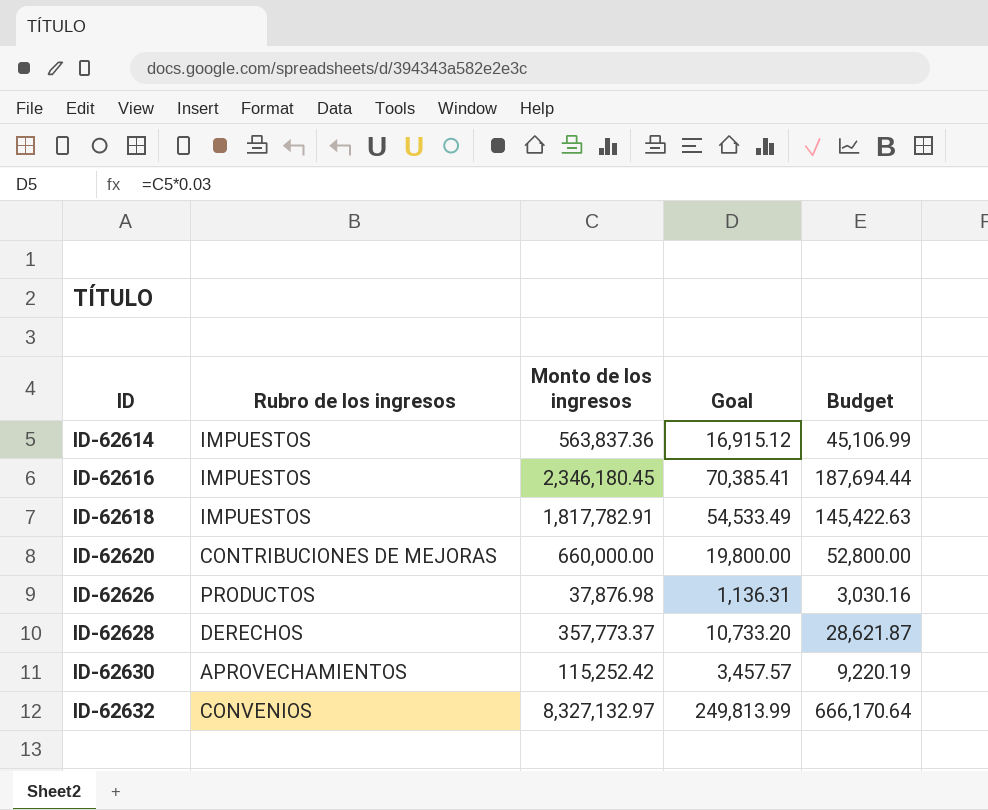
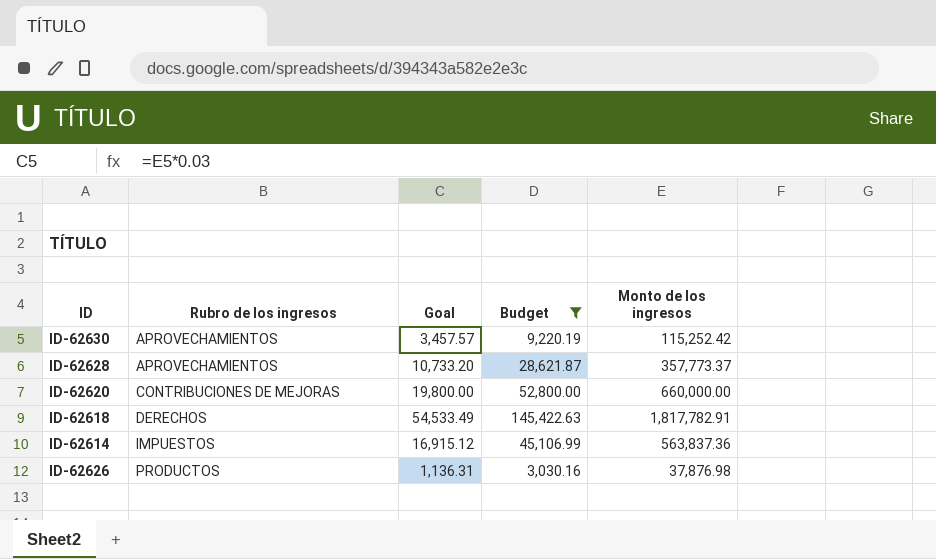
filter: none -> Budget <= 145,422.63
row order: ID ascending -> Rubro de los ingresos ascending
column Monto de los ingresos | position: 3 -> 5
ID-62628 | Rubro de los ingresos: DERECHOS -> APROVECHAMIENTOS
ID-62618 | Rubro de los ingresos: IMPUESTOS -> DERECHOS

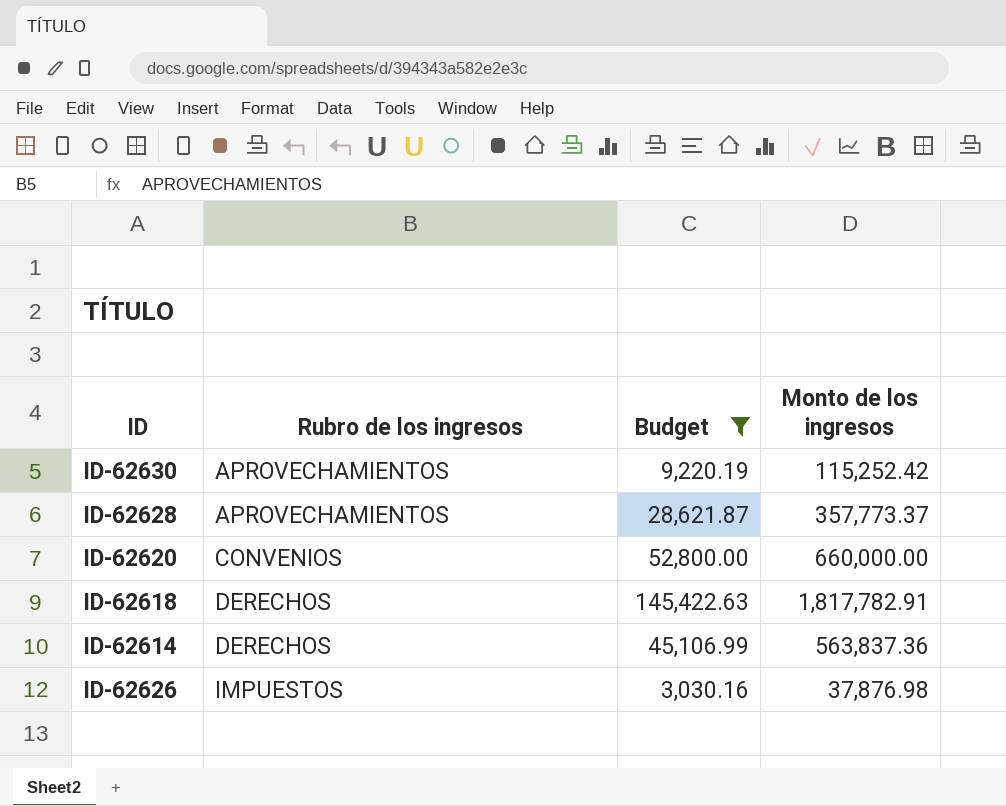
column Goal | formula: [Monto de los ingresos] * 0.03 -> none
ID-62620 | Rubro de los ingresos: CONTRIBUCIONES DE MEJORAS -> CONVENIOS
ID-62614 | Rubro de los ingresos: IMPUESTOS -> DERECHOS
ID-62626 | Rubro de los ingresos: PRODUCTOS -> IMPUESTOS

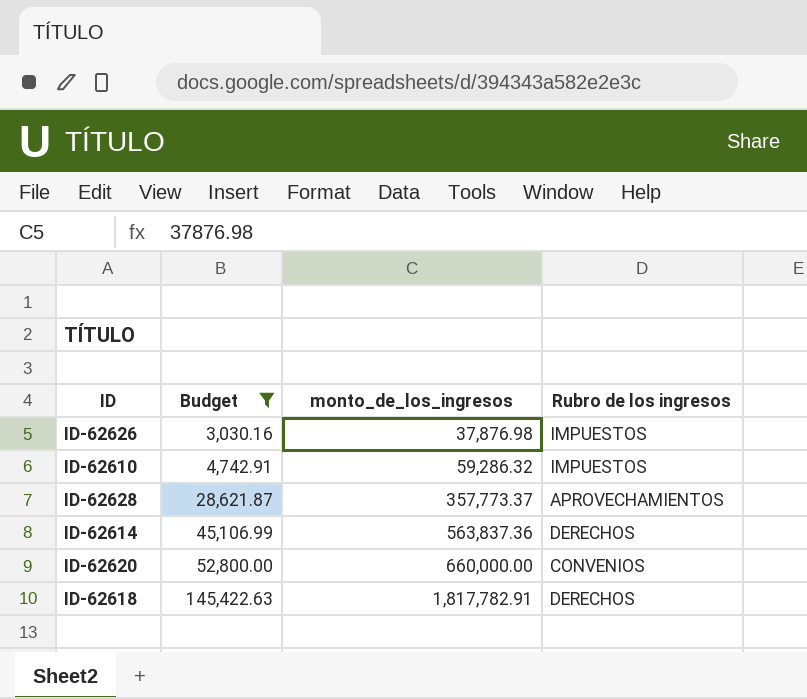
row order: Rubro de los ingresos ascending -> Budget ascending
column name: Monto de los ingresos -> monto_de_los_ingresos
column Rubro de los ingresos | position: 2 -> 4
row ID-62630: APROVECHAMIENTOS | 9,220.19 | 115,252.42 -> none
row ID-62610: none -> 4,742.91 | 59,286.32 | IMPUESTOS

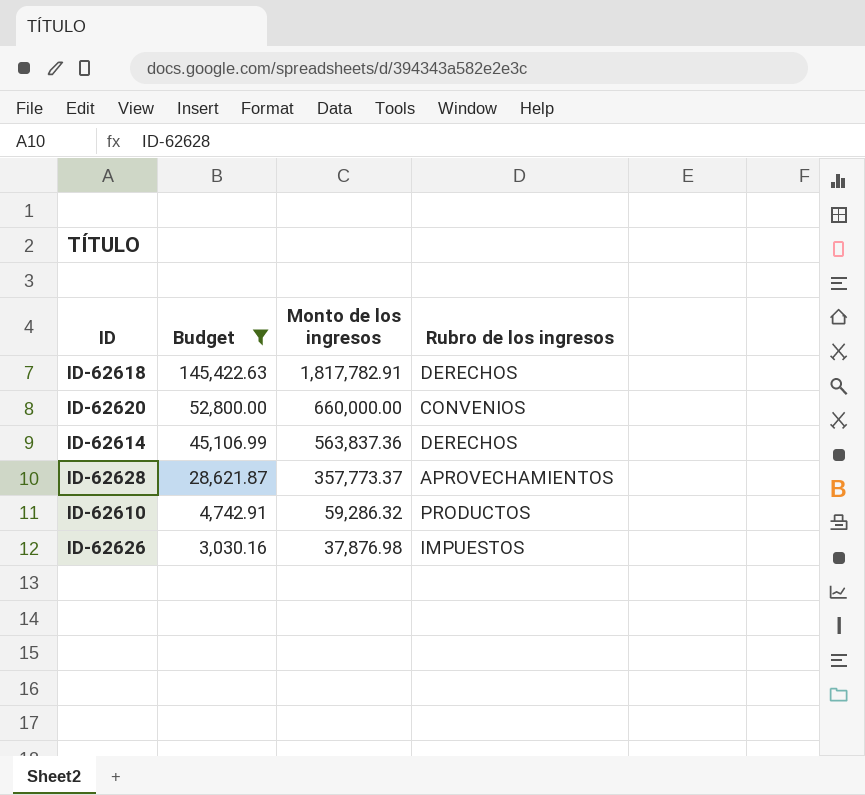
row order: Budget ascending -> Budget descending
column name: monto_de_los_ingresos -> Monto de los ingresos
ID-62610 | Rubro de los ingresos: IMPUESTOS -> PRODUCTOS

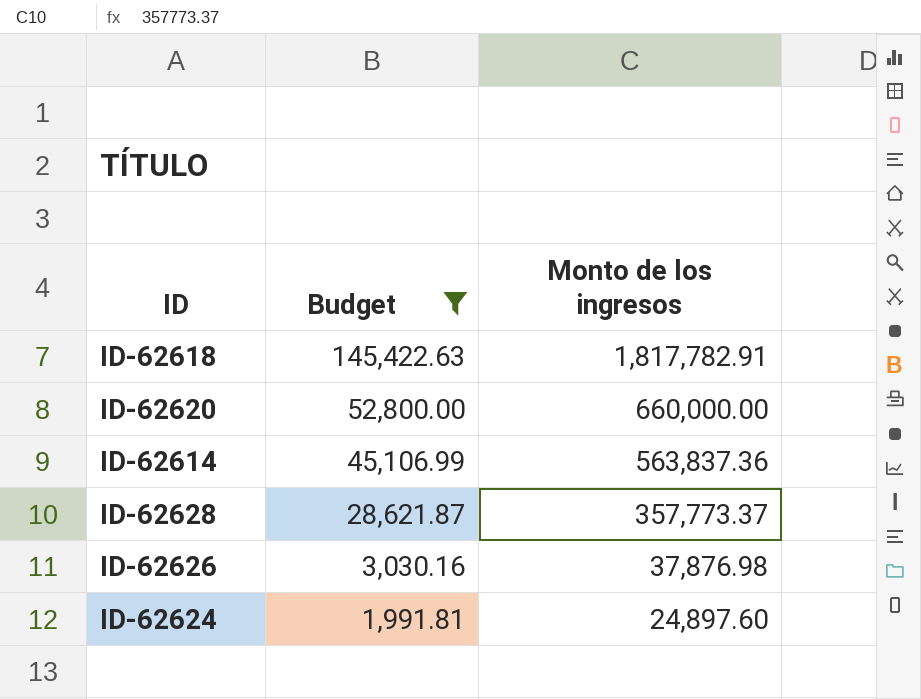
column Rubro de los ingresos | position: 4 -> none
row ID-62610: 4,742.91 | 59,286.32 | PRODUCTOS -> none
row ID-62624: none -> 1,991.81 | 24,897.60

